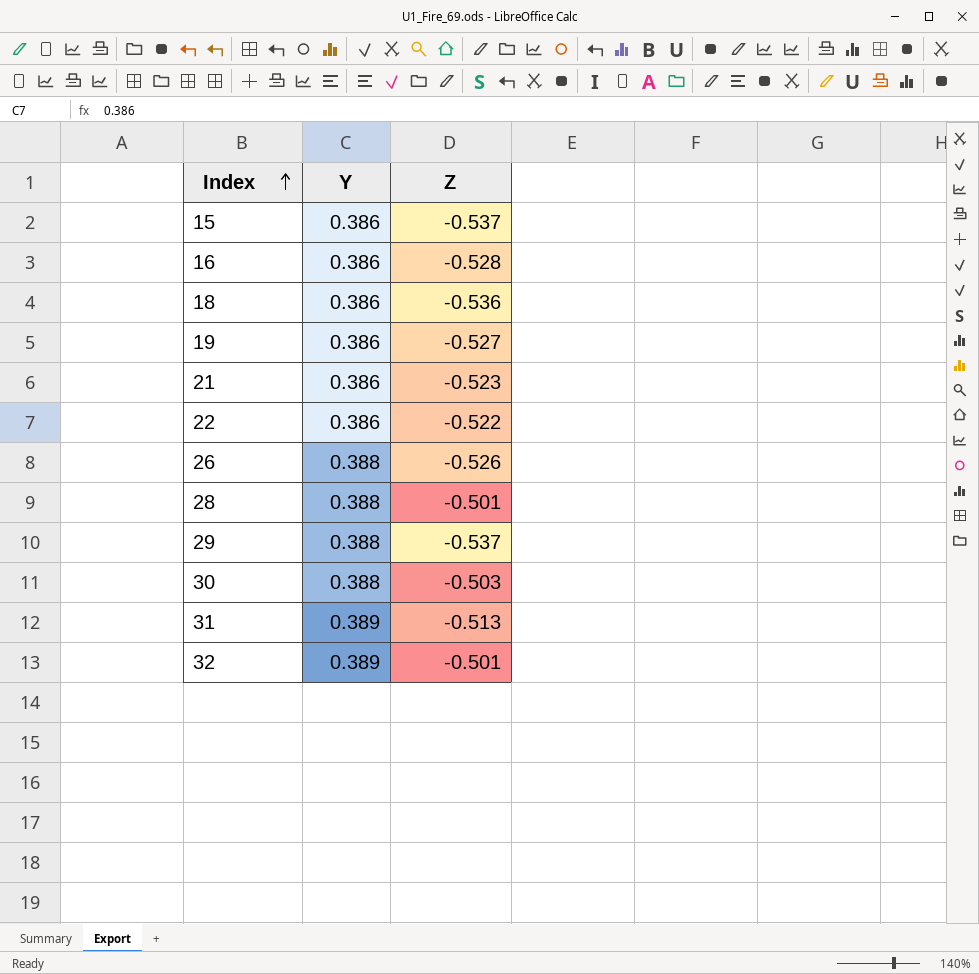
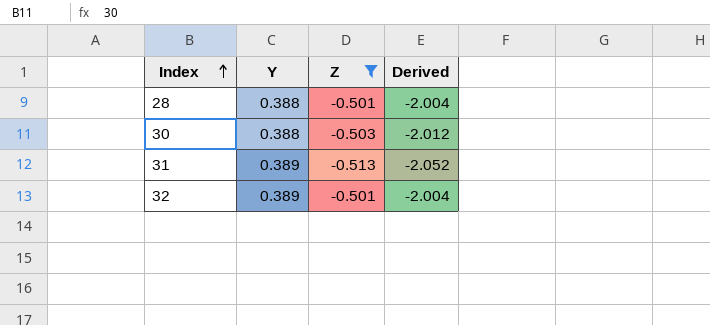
filter: none -> Z >= -0.513
column Derived | formula: none -> [Z] * 4

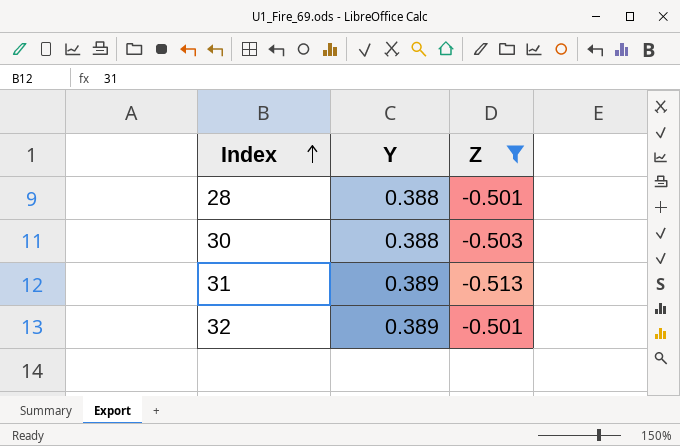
column Derived | formula: [Z] * 4 -> none

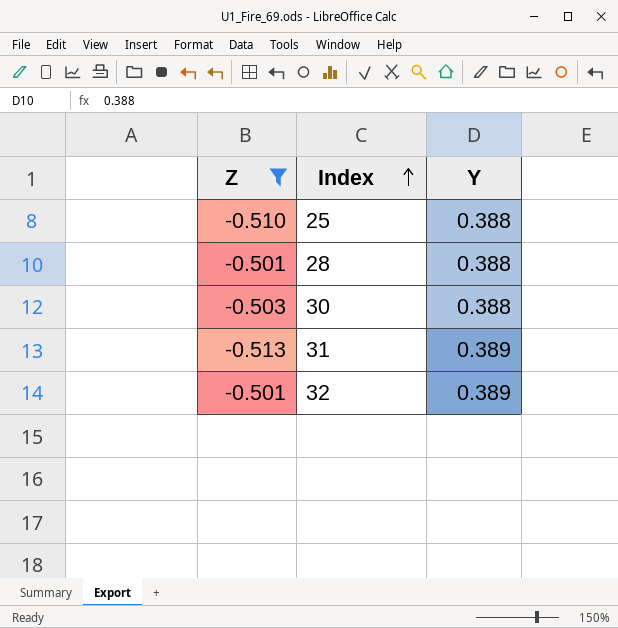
column Z | position: 3 -> 1
row 25: none -> -0.510 | 0.388

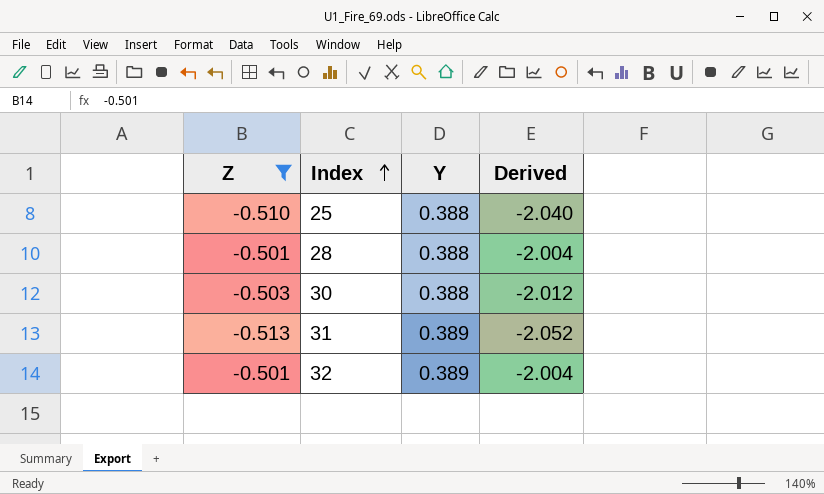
column Derived | formula: none -> [Z] * 4

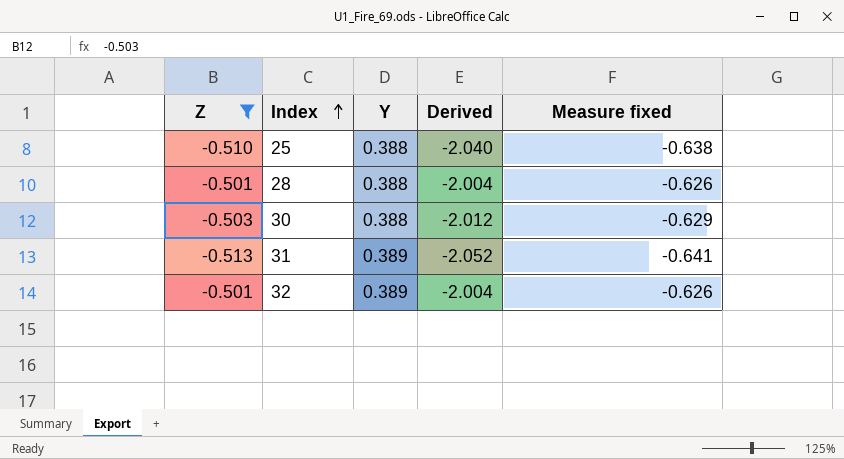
column Measure fixed | formula: none -> [Z] * 1.25

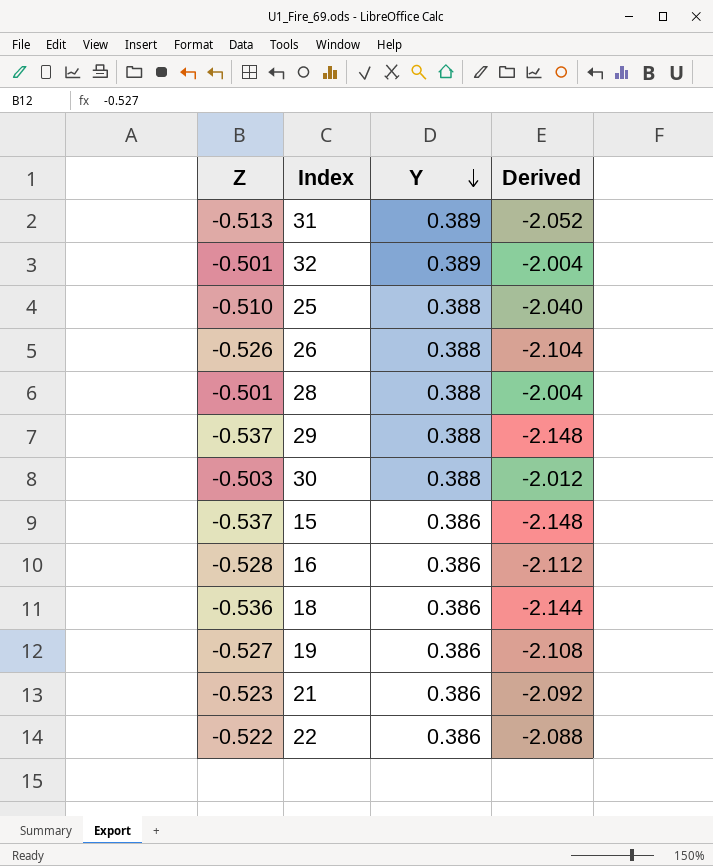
filter: Z >= -0.513 -> none
row order: Index ascending -> Y descending
column Measure fixed | formula: [Z] * 1.25 -> none

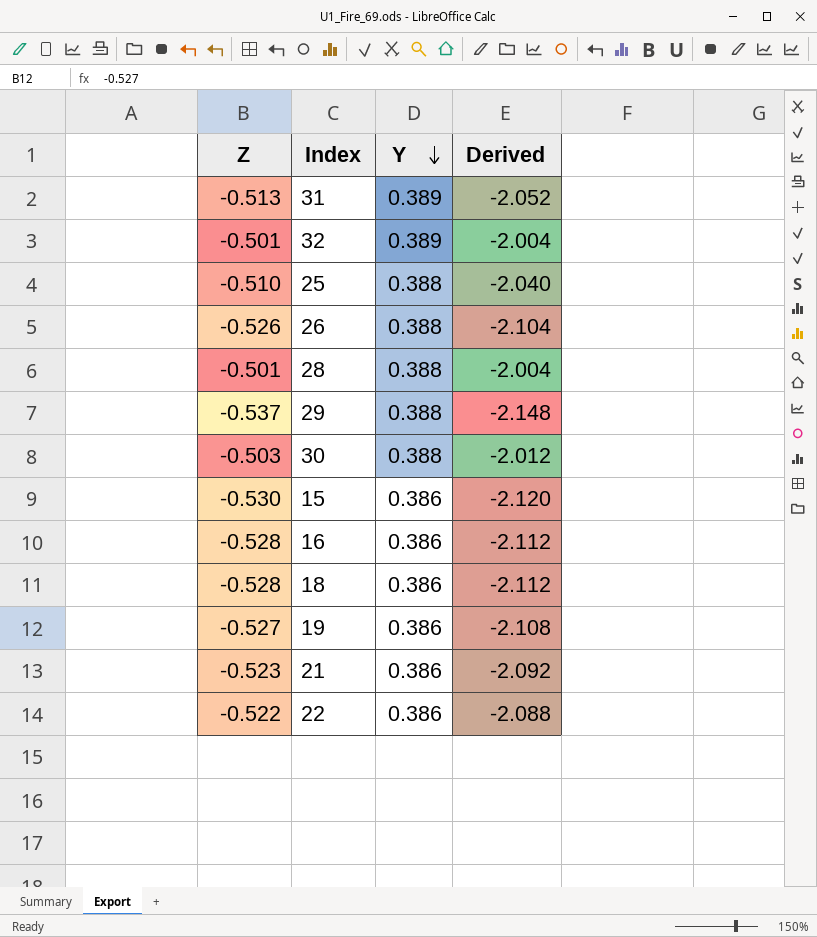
15 | Z: -0.537 -> -0.530
15 | Derived: -2.148 -> -2.120
18 | Z: -0.536 -> -0.528
18 | Derived: -2.144 -> -2.112

